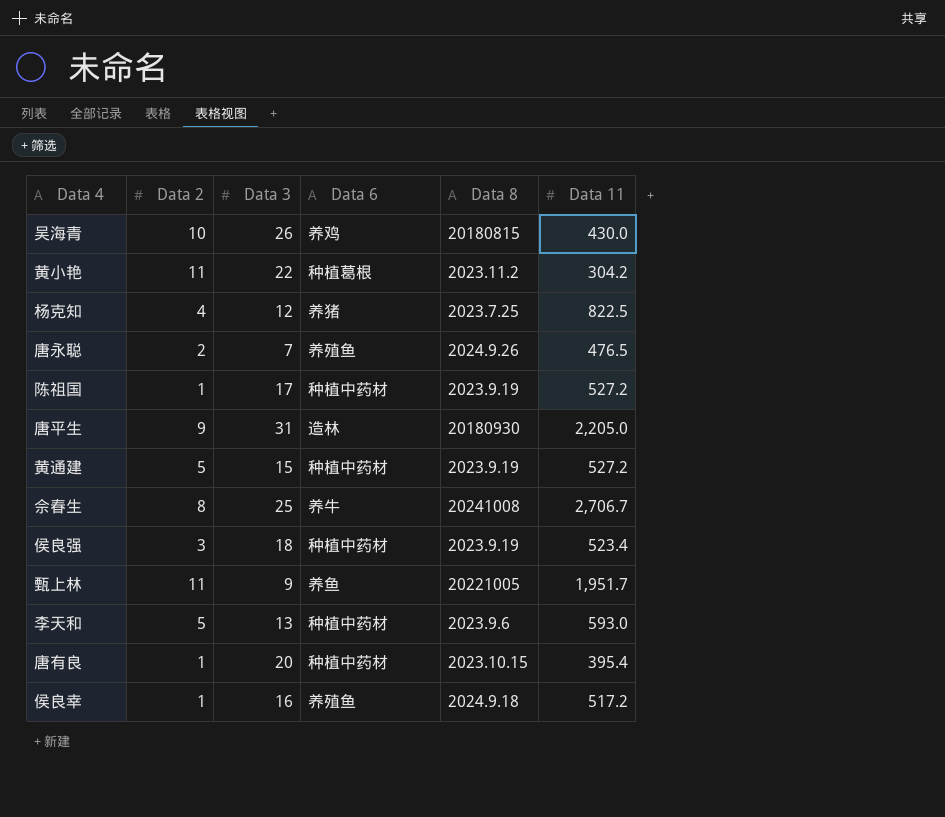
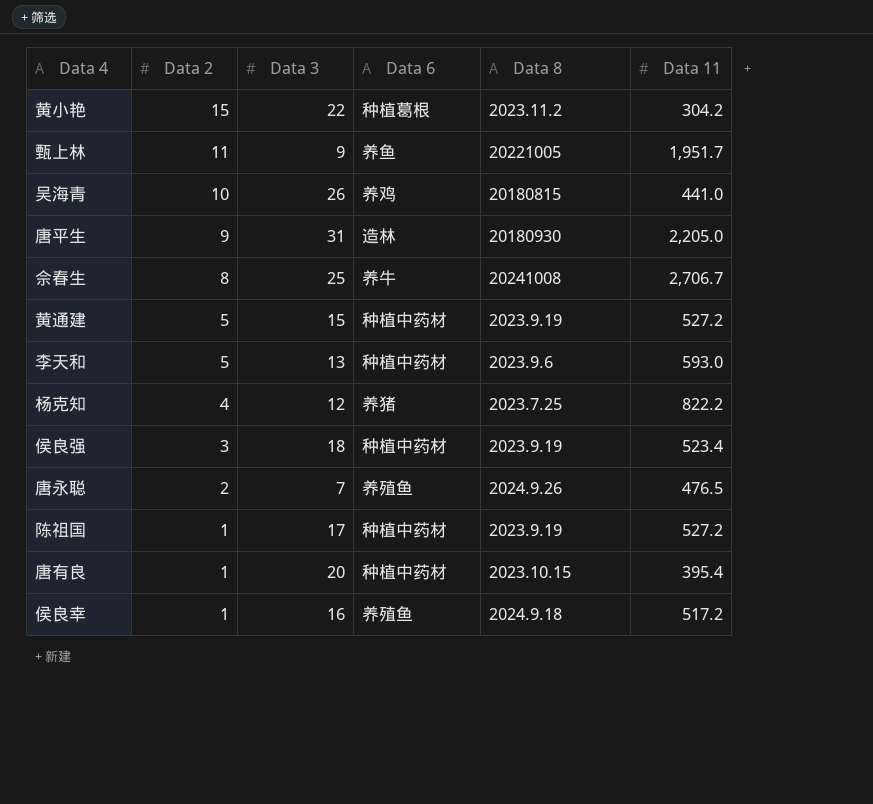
row order: none -> Data 2 descending
黄小艳 | Data 2: 11 -> 15
吴海青 | Data 11: 430.0 -> 441.0
杨克知 | Data 11: 822.5 -> 822.2

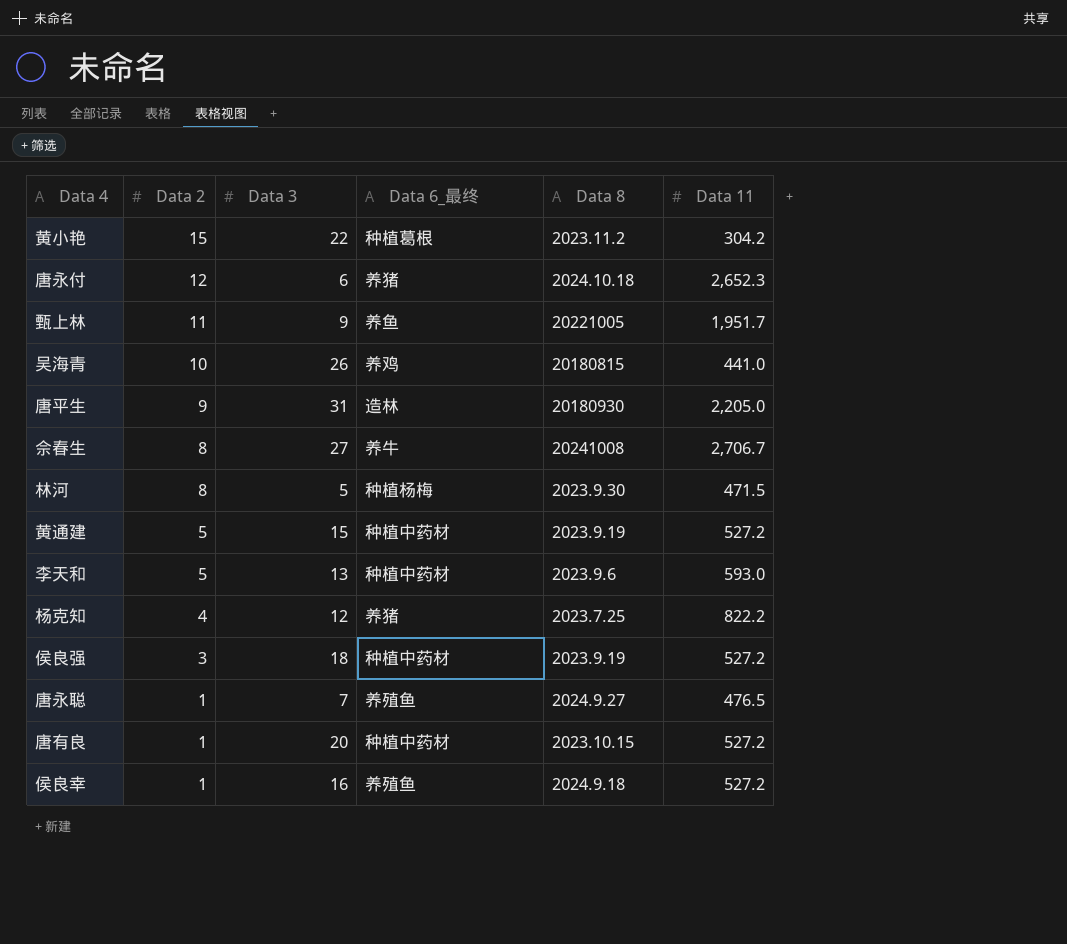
column name: Data 6 -> Data 6_最终
row 陈祖国: 1 | 17 | 种植中药材 | 2023.9.19 | 527.2 -> none
row 唐永付: none -> 12 | 6 | 养猪 | 2024.10.18 | 2,652.3
佘春生 | Data 3: 25 -> 27
row 林河: none -> 8 | 5 | 种植杨梅 | 2023.9.30 | 471.5
侯良强 | Data 11: 523.4 -> 527.2
唐永聪 | Data 2: 2 -> 1
唐永聪 | Data 8: 2024.9.26 -> 2024.9.27
唐有良 | Data 11: 395.4 -> 527.2
侯良幸 | Data 11: 517.2 -> 527.2

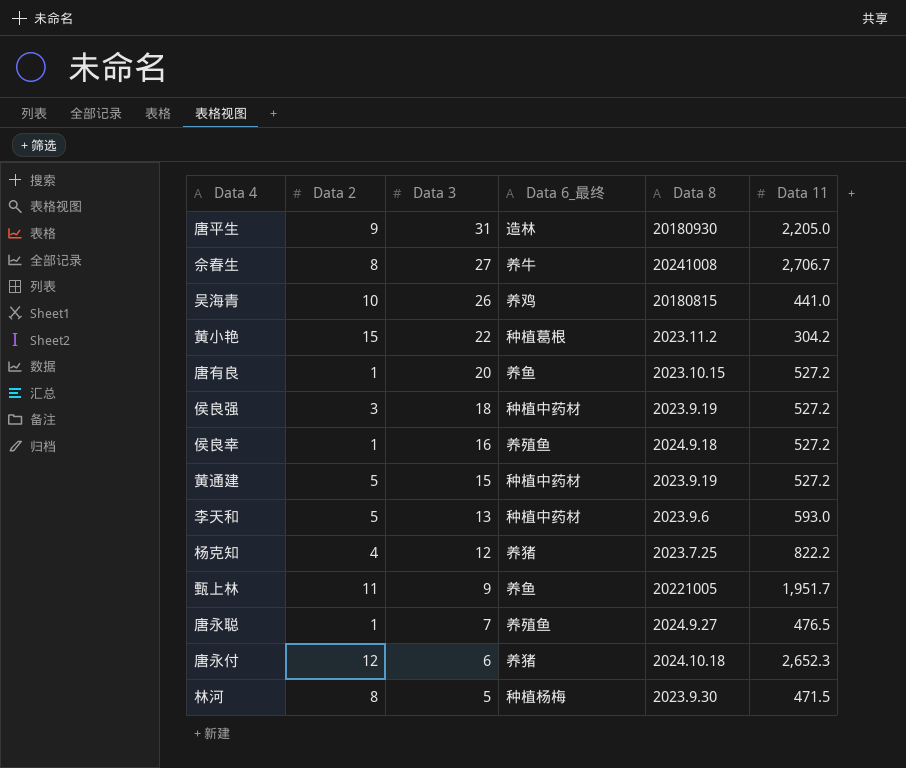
row order: Data 2 descending -> Data 3 descending
唐有良 | Data 6_最终: 种植中药材 -> 养鱼

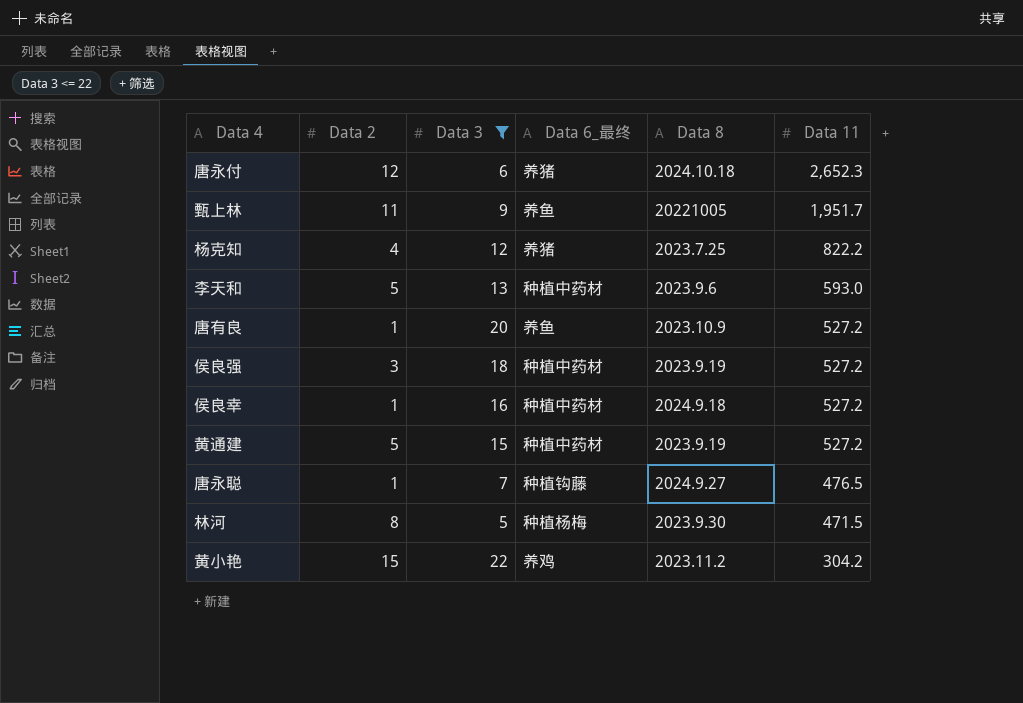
filter: none -> Data 3 <= 22
row order: Data 3 descending -> Data 11 descending
唐有良 | Data 8: 2023.10.15 -> 2023.10.9
侯良幸 | Data 6_最终: 养殖鱼 -> 种植中药材
唐永聪 | Data 6_最终: 养殖鱼 -> 种植钩藤
黄小艳 | Data 6_最终: 种植葛根 -> 养鸡

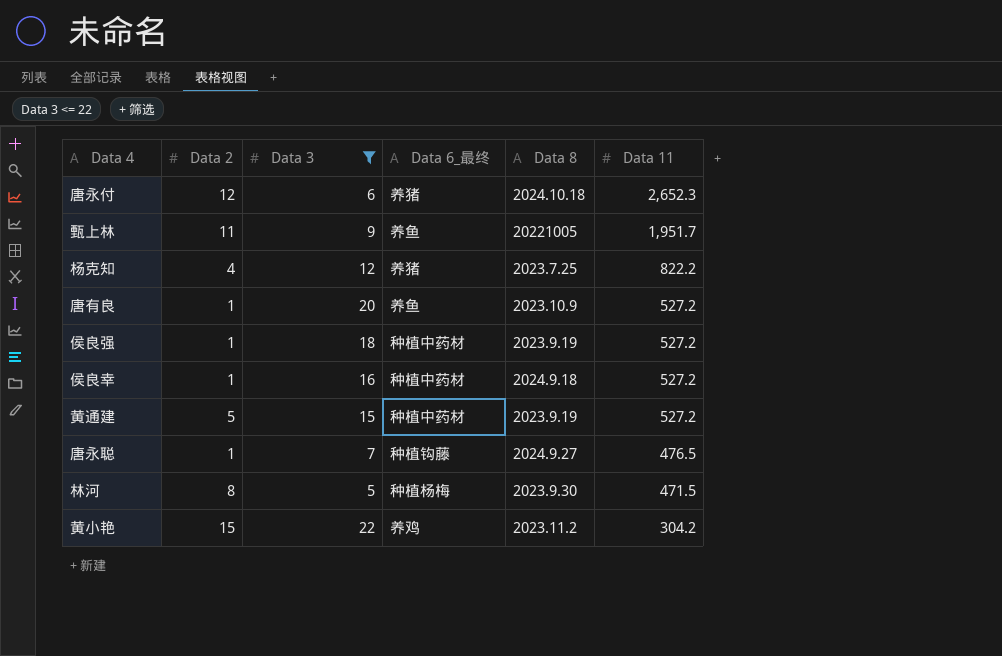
row 李天和: 5 | 13 | 种植中药材 | 2023.9.6 | 593.0 -> none
侯良强 | Data 2: 3 -> 1

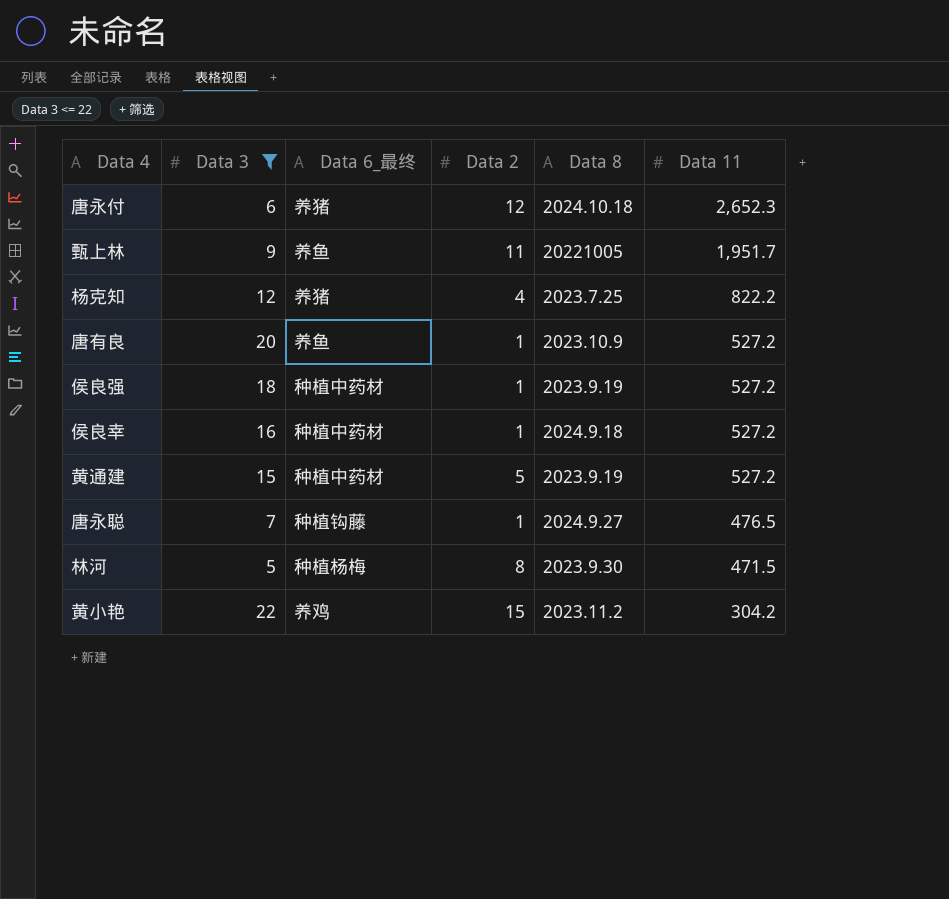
column Data 2 | position: 2 -> 4

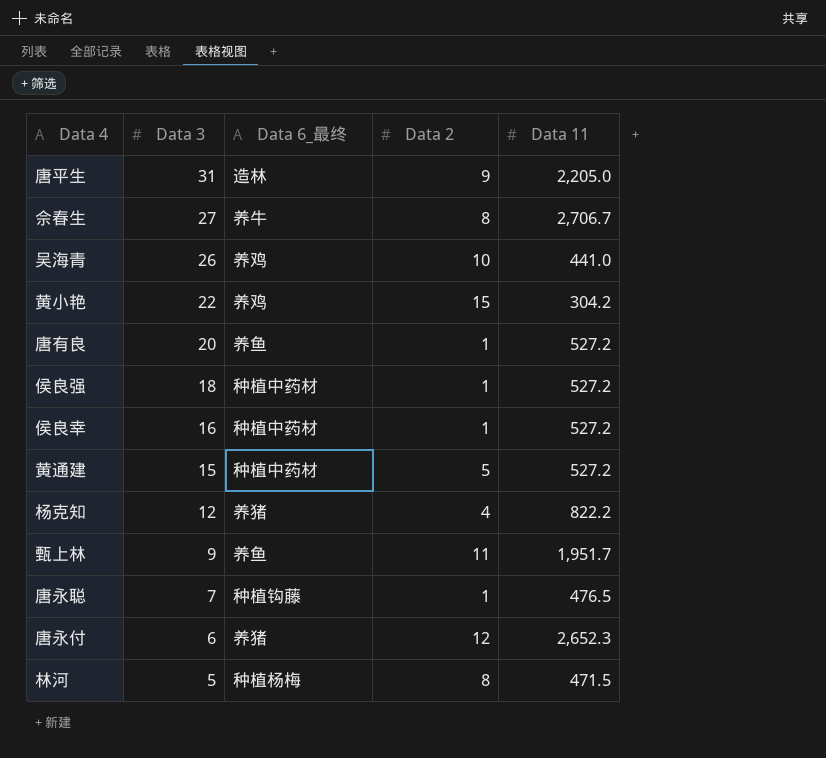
filter: Data 3 <= 22 -> none
row order: Data 11 descending -> Data 3 descending
column Data 8 | position: 5 -> none

